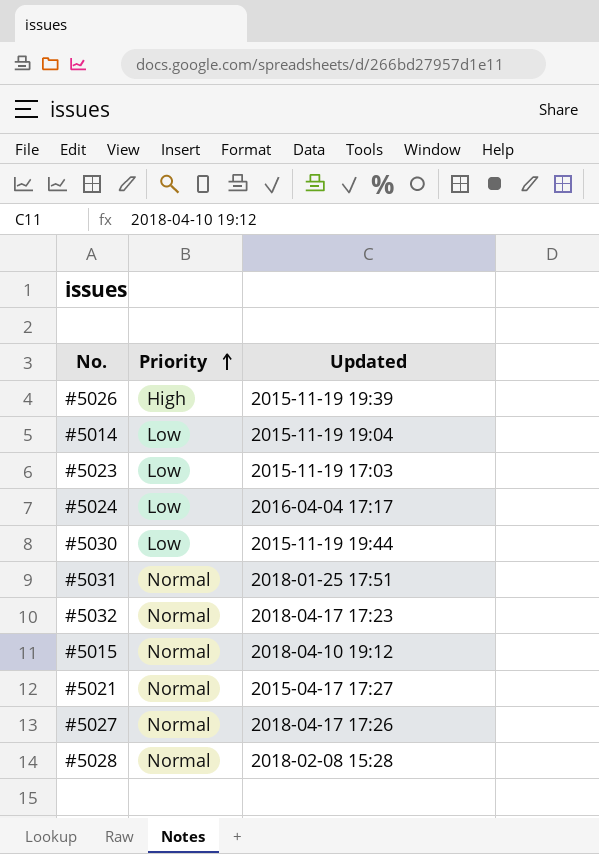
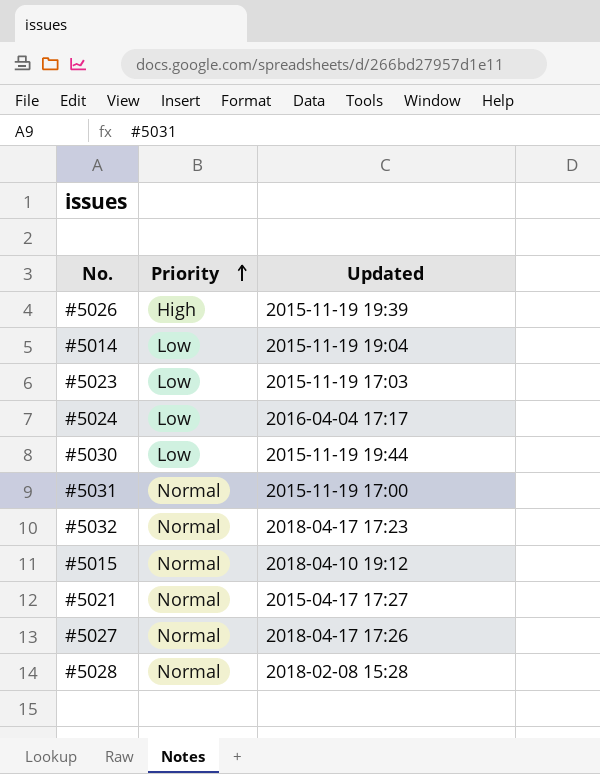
#5031 | Updated: 2018-01-25 17:51 -> 2015-11-19 17:00

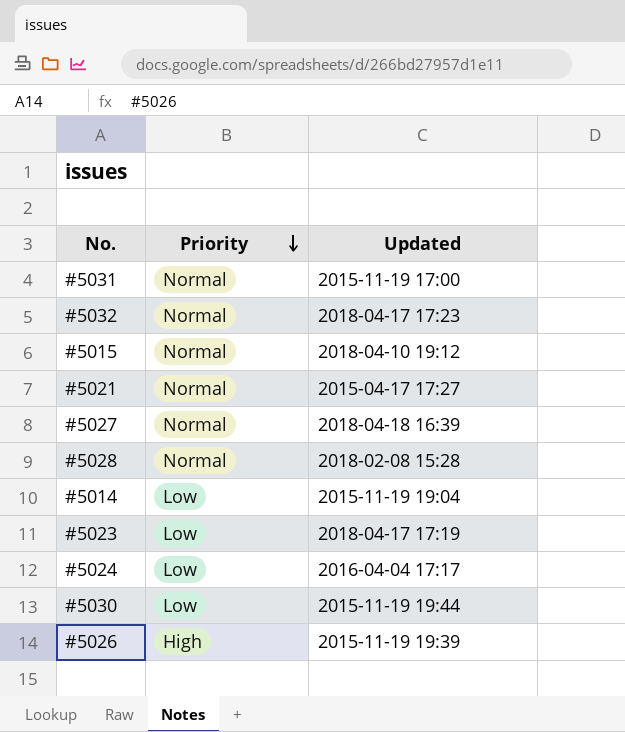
row order: Priority ascending -> Priority descending
#5027 | Updated: 2018-04-17 17:26 -> 2018-04-18 16:39
#5023 | Updated: 2015-11-19 17:03 -> 2018-04-17 17:19

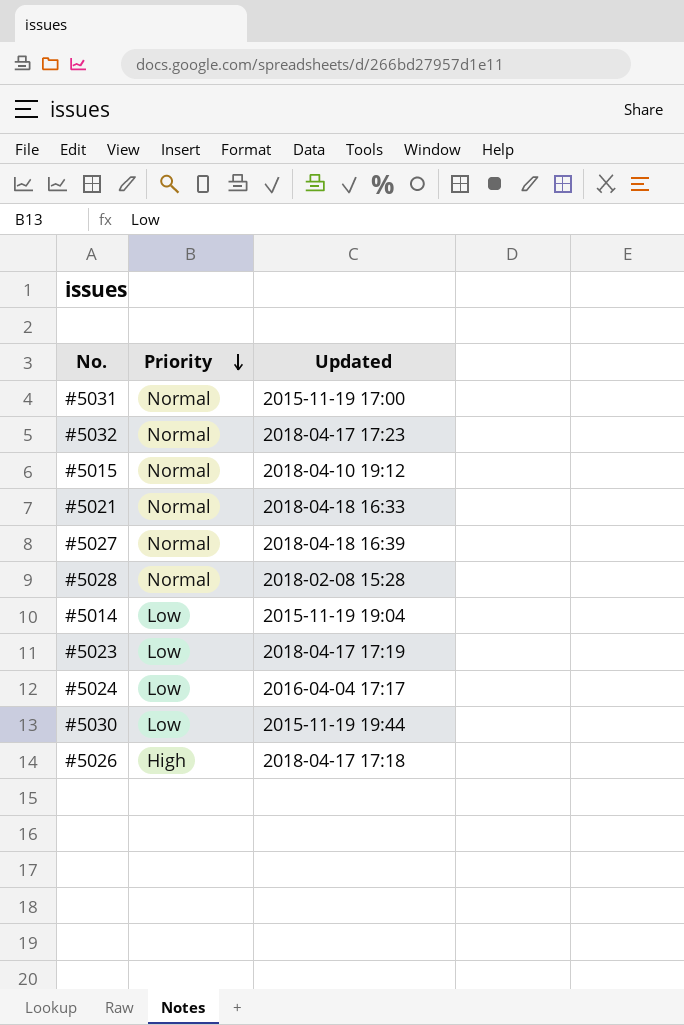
#5021 | Updated: 2015-04-17 17:27 -> 2018-04-18 16:33
#5026 | Updated: 2015-11-19 19:39 -> 2018-04-17 17:18

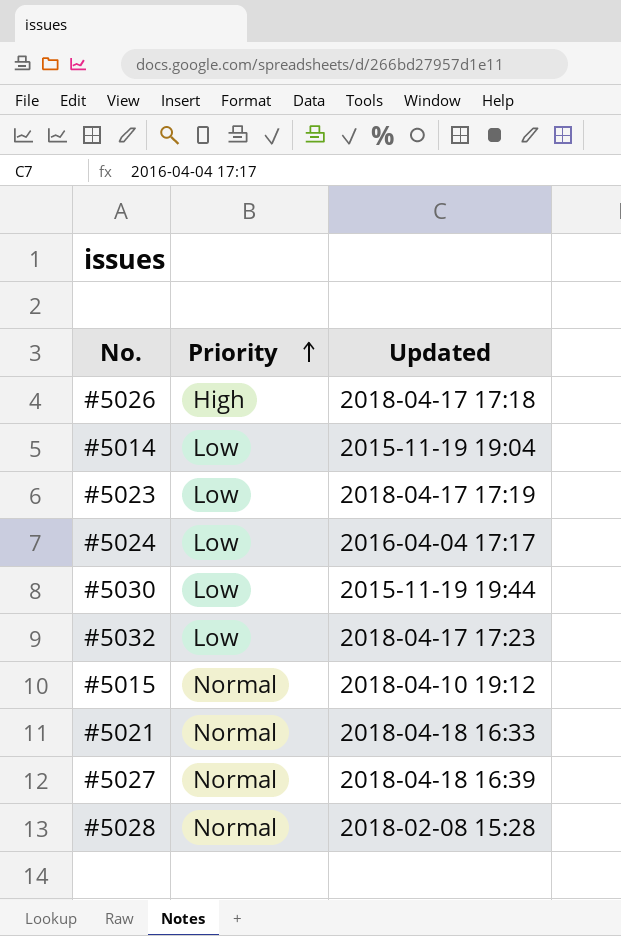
row order: Priority descending -> Priority ascending
row #5031: Normal | 2015-11-19 17:00 -> none
#5032 | Priority: Normal -> Low

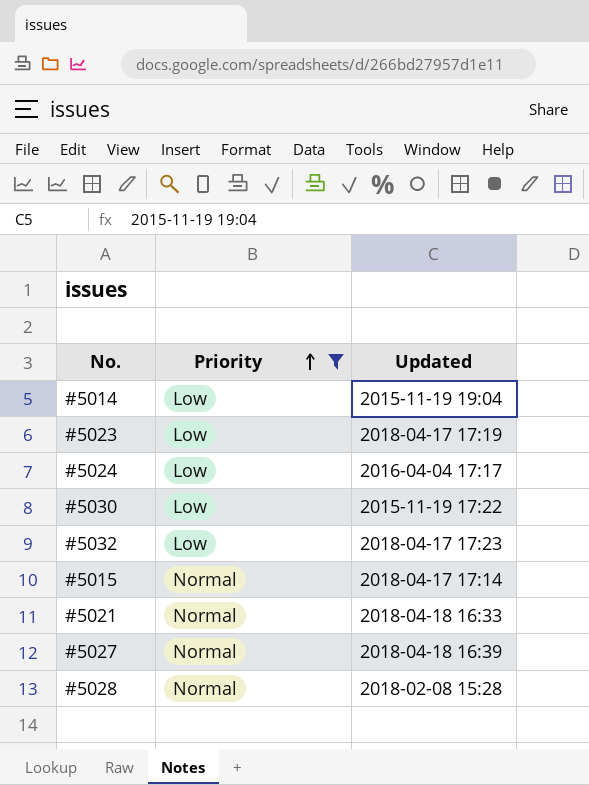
filter: none -> Priority != High
#5030 | Updated: 2015-11-19 19:44 -> 2015-11-19 17:22
#5015 | Updated: 2018-04-10 19:12 -> 2018-04-17 17:14

